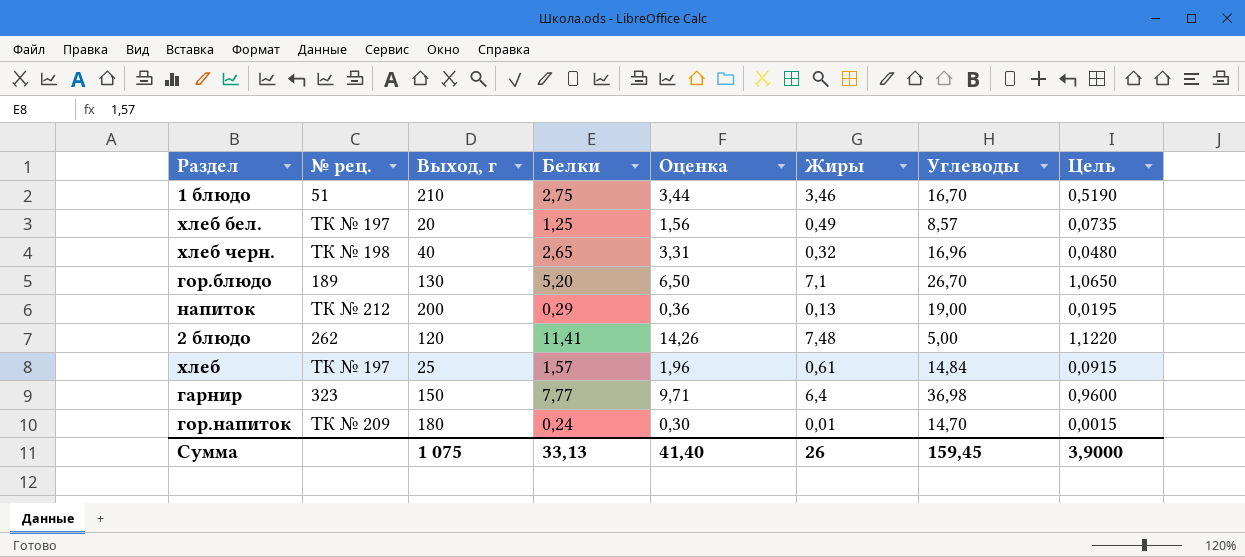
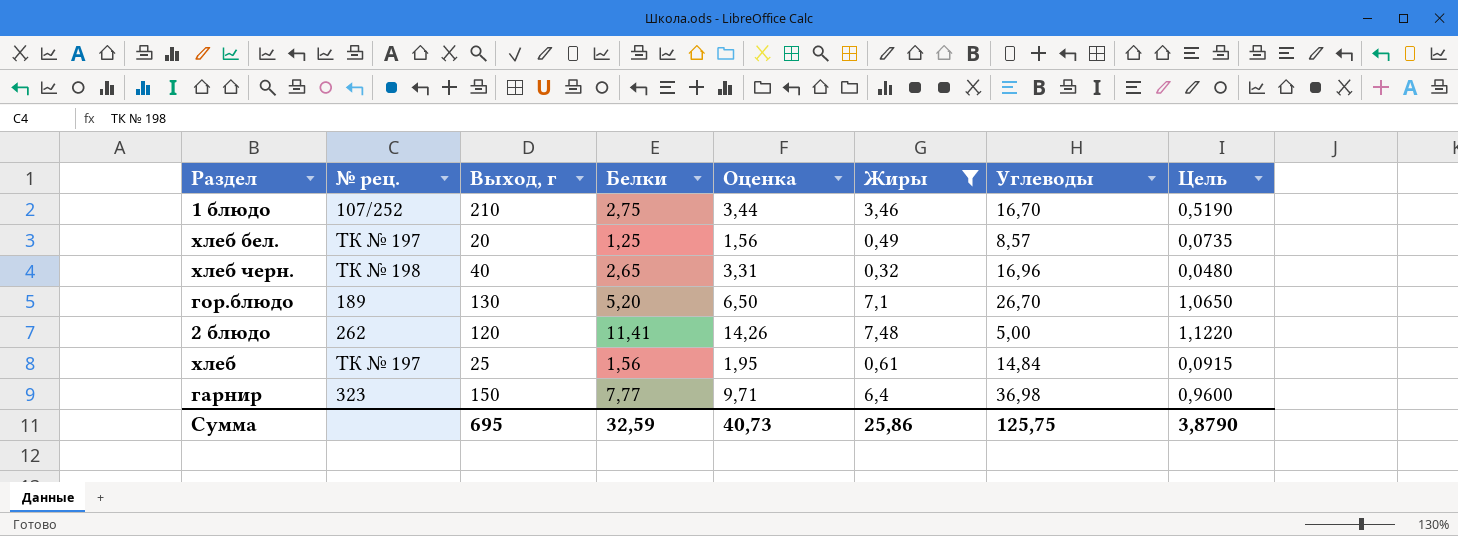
filter: none -> Жиры >= 0,32
1 блюдо | № рец.: 51 -> 107/252
хлеб | Белки: 1,57 -> 1,56
хлеб | Оценка: 1,96 -> 1,95
Сумма | Выход, г: 1 075 -> 695
Сумма | Белки: 33,13 -> 32,59
Сумма | Оценка: 41,40 -> 40,73
Сумма | Жиры: 26 -> 25,86
Сумма | Углеводы: 159,45 -> 125,75
Сумма | Цель: 3,9000 -> 3,8790

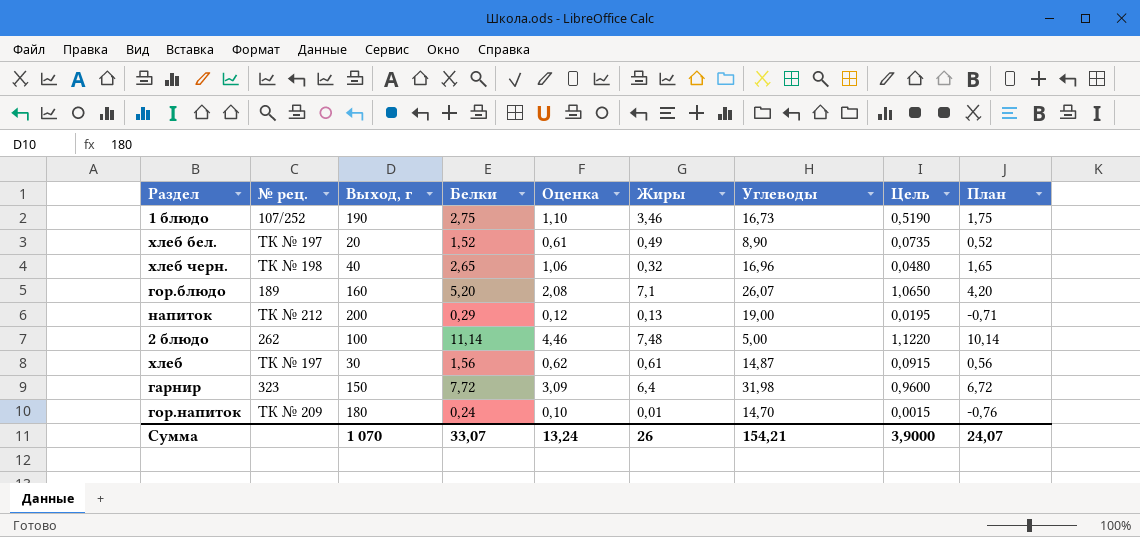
filter: Жиры >= 0,32 -> none
column Оценка | formula: [Белки] * 1,25 -> [Белки] * 0,4
column План | formula: none -> [Белки] - 1
1 блюдо | Выход, г: 210 -> 190
1 блюдо | Углеводы: 16,70 -> 16,73
хлеб бел. | Белки: 1,25 -> 1,52
хлеб бел. | Углеводы: 8,57 -> 8,90
гор.блюдо | Выход, г: 130 -> 160
гор.блюдо | Углеводы: 26,70 -> 26,07
2 блюдо | Выход, г: 120 -> 100
2 блюдо | Белки: 11,41 -> 11,14
хлеб | Выход, г: 25 -> 30
хлеб | Углеводы: 14,84 -> 14,87
гарнир | Белки: 7,77 -> 7,72
гарнир | Углеводы: 36,98 -> 31,98
Сумма | Выход, г: 695 -> 1 070
Сумма | Белки: 32,59 -> 33,07
Сумма | Оценка: 40,73 -> 13,24
Сумма | Жиры: 25,86 -> 26
Сумма | Углеводы: 125,75 -> 154,21
Сумма | Цель: 3,8790 -> 3,9000

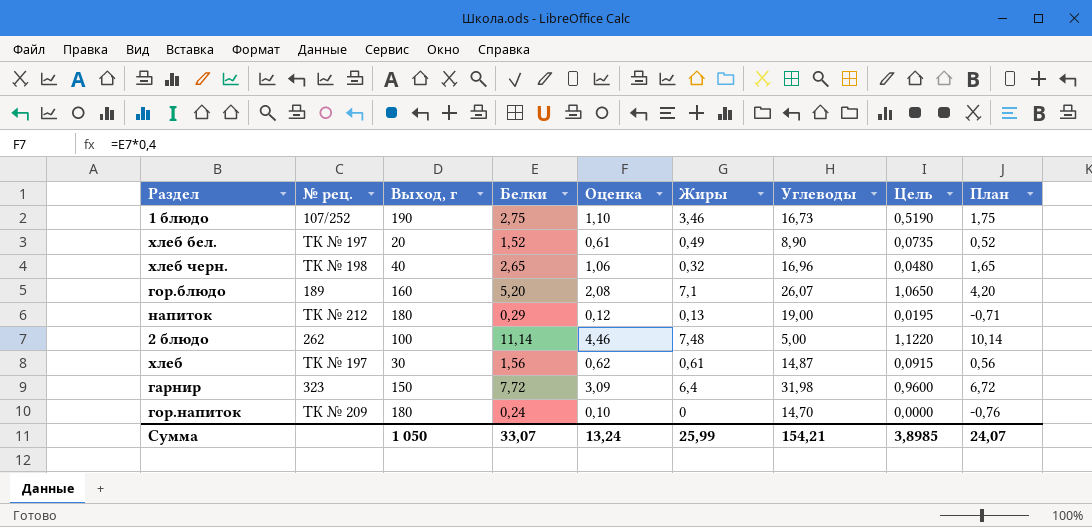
напиток | Выход, г: 200 -> 180
гор.напиток | Жиры: 0,01 -> 0
гор.напиток | Цель: 0,0015 -> 0,0000
Сумма | Выход, г: 1 070 -> 1 050
Сумма | Жиры: 26 -> 25,99
Сумма | Цель: 3,9000 -> 3,8985

